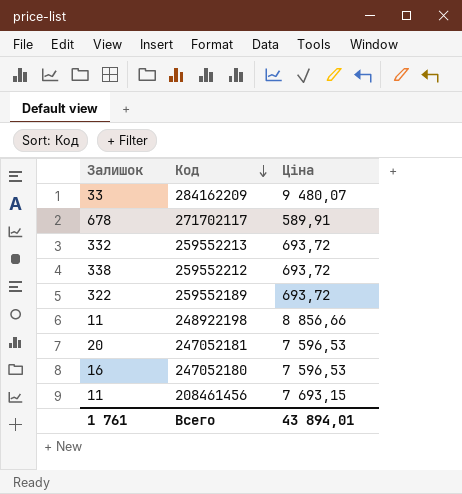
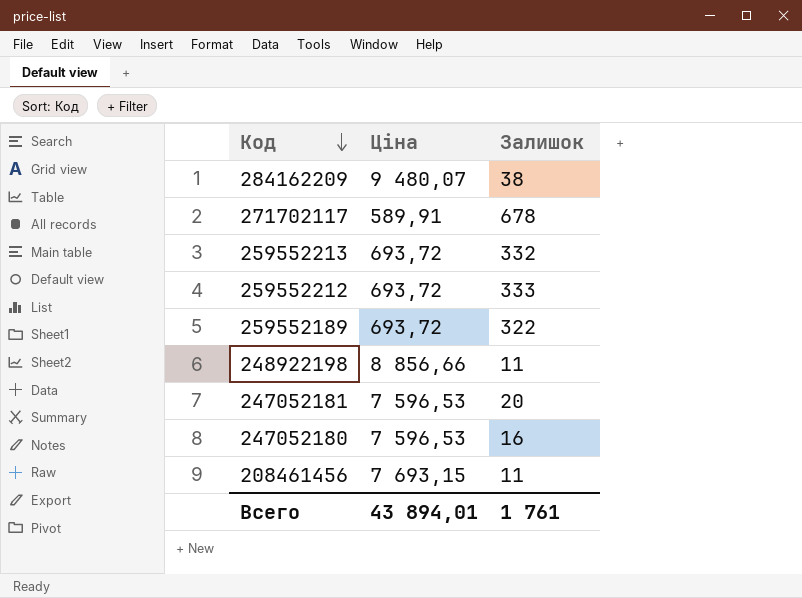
column Залишок | position: 1 -> 3
284162209 | Залишок: 33 -> 38
259552212 | Залишок: 338 -> 333

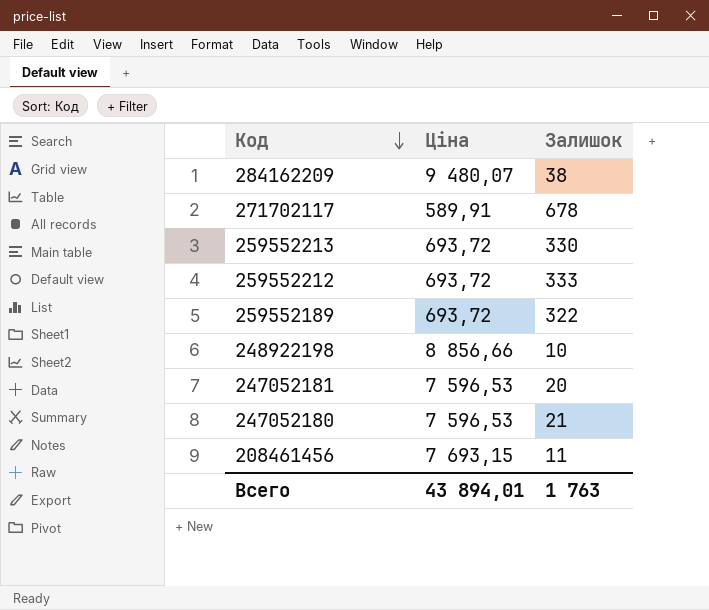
259552213 | Залишок: 332 -> 330
248922198 | Залишок: 11 -> 10
247052180 | Залишок: 16 -> 21
Всего | Залишок: 1 761 -> 1 763

